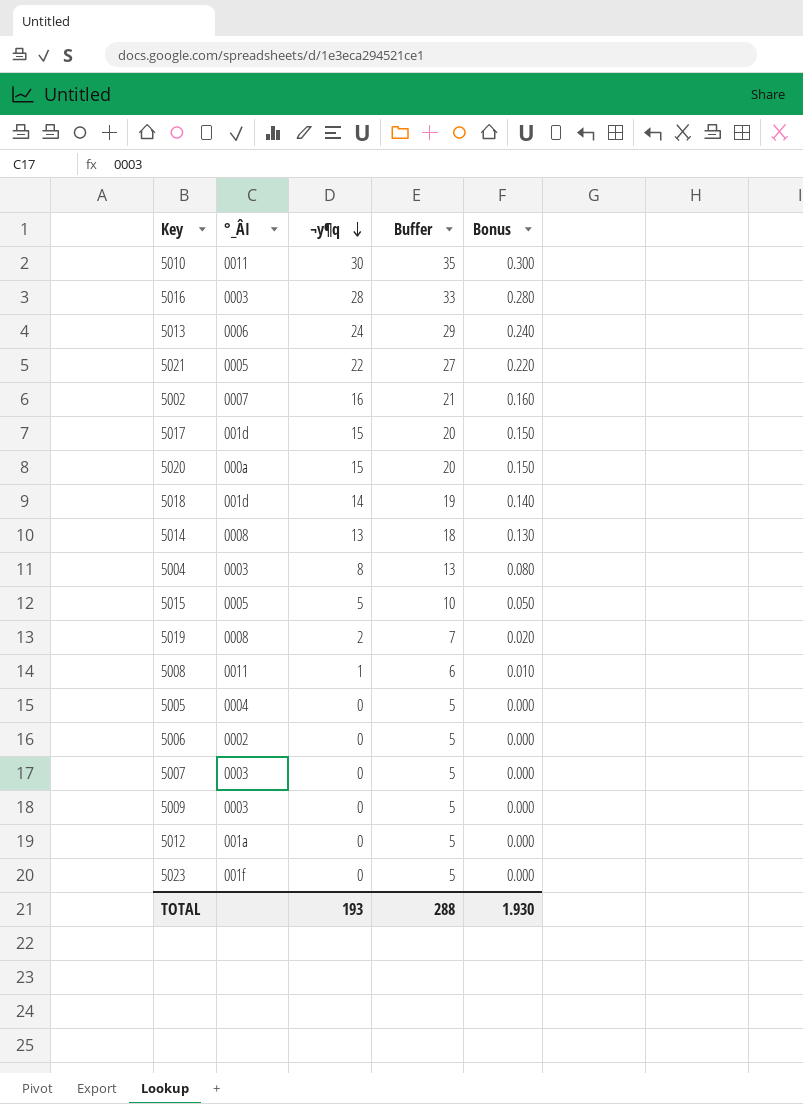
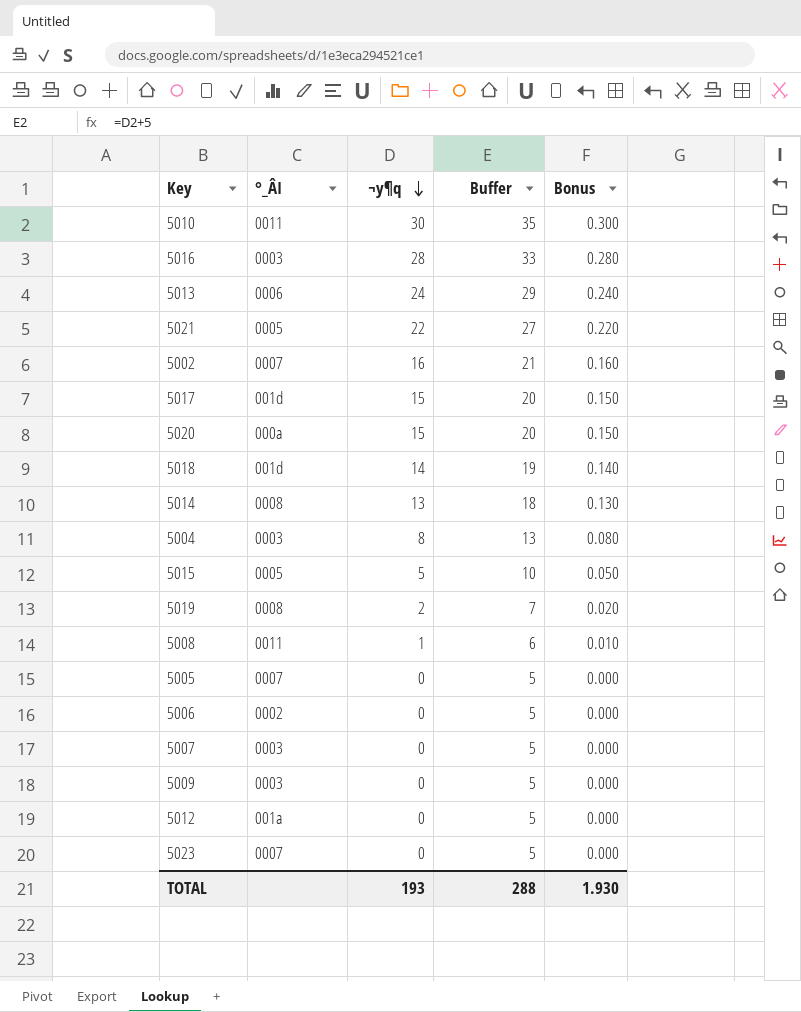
5005 | °_ÂI: 0004 -> 0007
5023 | °_ÂI: 001f -> 0007

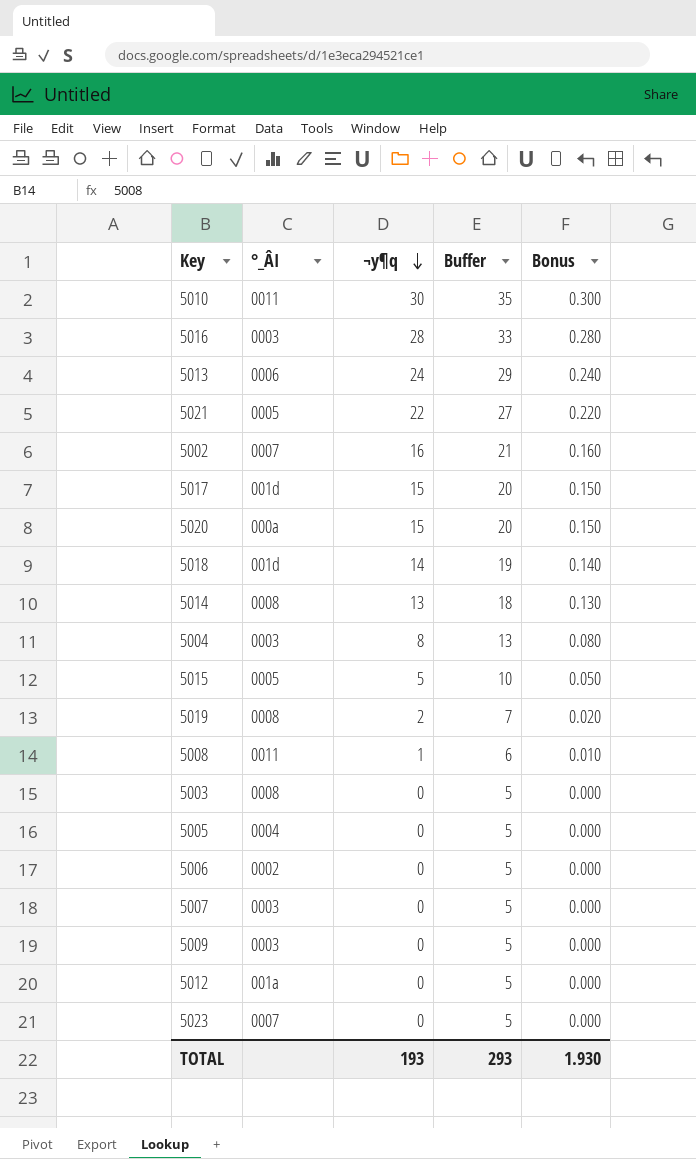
row 5003: none -> 0008 | 0 | 5 | 0.000
5005 | °_ÂI: 0007 -> 0004
TOTAL | Buffer: 288 -> 293

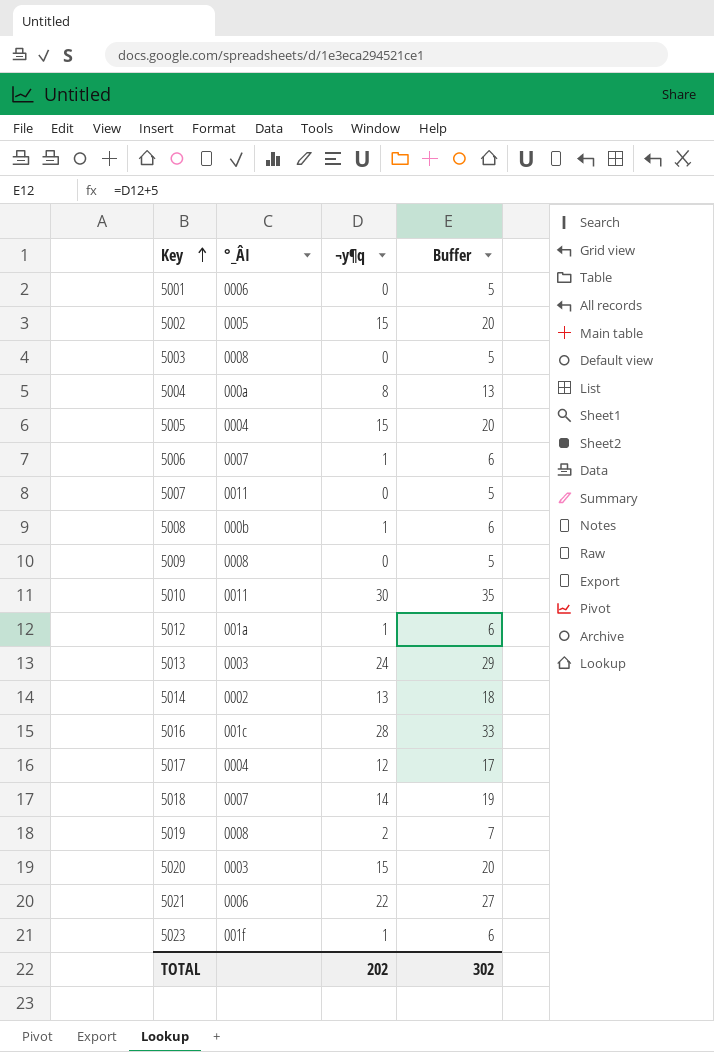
row order: ¬y¶q descending -> Key ascending
column Bonus | formula: [¬y¶q] * 0.01 -> none
row 5015: 0005 | 5 | 10 | 0.050 -> none
row 5001: none -> 0006 | 0 | 5
5002 | °_ÂI: 0007 -> 0005
5002 | ¬y¶q: 16 -> 15
5002 | Buffer: 21 -> 20
5004 | °_ÂI: 0003 -> 000a
5005 | ¬y¶q: 0 -> 15
5005 | Buffer: 5 -> 20
5006 | °_ÂI: 0002 -> 0007
5006 | ¬y¶q: 0 -> 1
5006 | Buffer: 5 -> 6
5007 | °_ÂI: 0003 -> 0011
5008 | °_ÂI: 0011 -> 000b
5009 | °_ÂI: 0003 -> 0008
5012 | ¬y¶q: 0 -> 1
5012 | Buffer: 5 -> 6
5013 | °_ÂI: 0006 -> 0003
5014 | °_ÂI: 0008 -> 0002
5016 | °_ÂI: 0003 -> 001c
5017 | °_ÂI: 001d -> 0004
5017 | ¬y¶q: 15 -> 12
5017 | Buffer: 20 -> 17
5018 | °_ÂI: 001d -> 0007
5020 | °_ÂI: 000a -> 0003
5021 | °_ÂI: 0005 -> 0006
5023 | °_ÂI: 0007 -> 001f
5023 | ¬y¶q: 0 -> 1
5023 | Buffer: 5 -> 6
TOTAL | ¬y¶q: 193 -> 202
TOTAL | Buffer: 293 -> 302

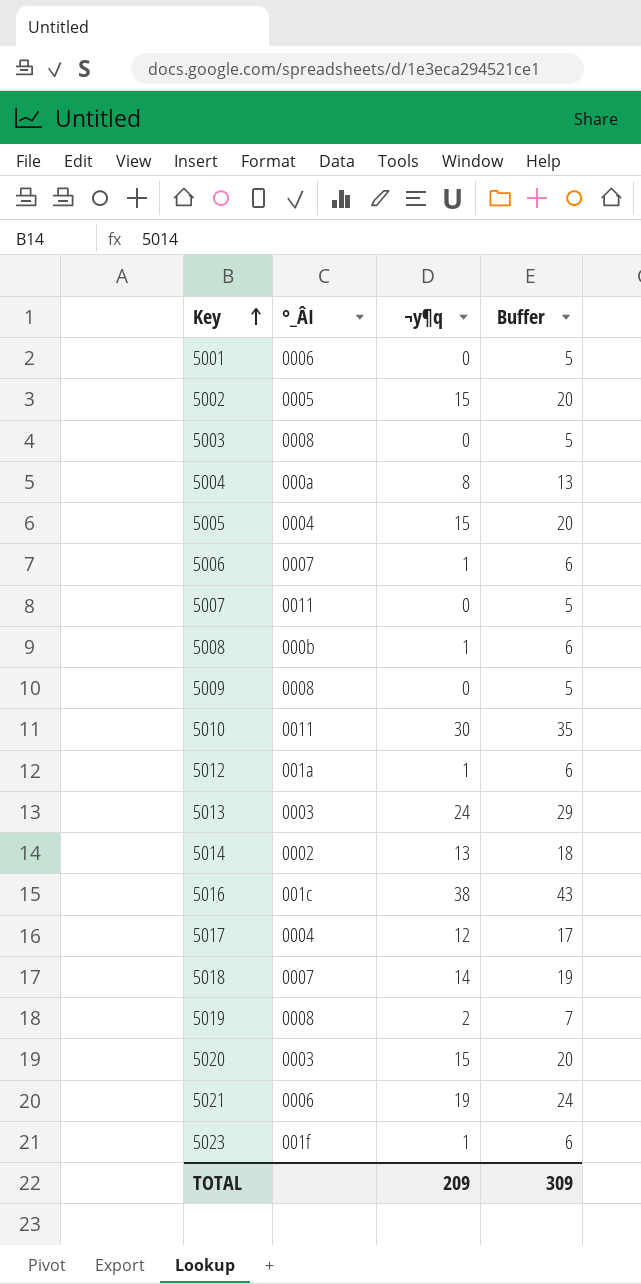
5016 | ¬y¶q: 28 -> 38
5016 | Buffer: 33 -> 43
5021 | ¬y¶q: 22 -> 19
5021 | Buffer: 27 -> 24
TOTAL | ¬y¶q: 202 -> 209
TOTAL | Buffer: 302 -> 309

